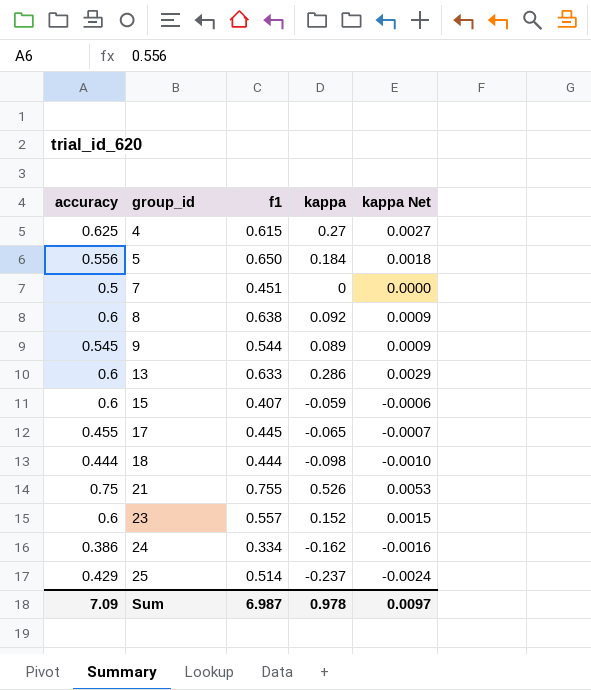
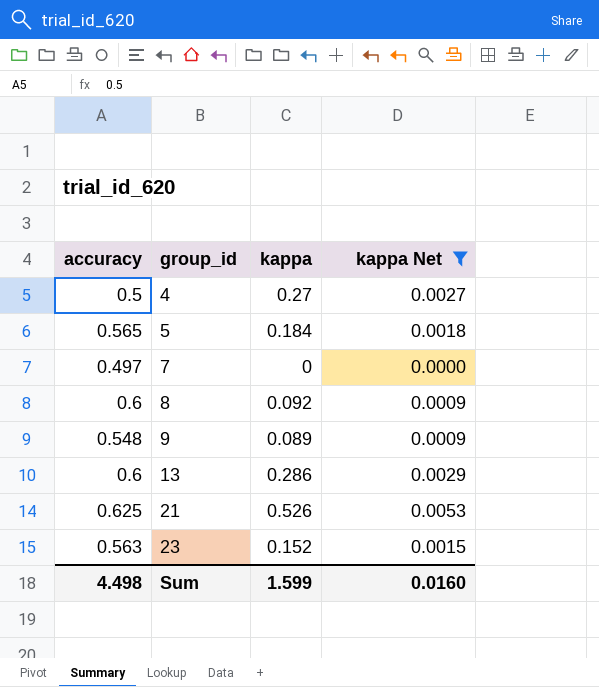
filter: none -> kappa Net >= 0.0000
column f1 | position: 3 -> none
4 | accuracy: 0.625 -> 0.5
5 | accuracy: 0.556 -> 0.565
7 | accuracy: 0.5 -> 0.497
9 | accuracy: 0.545 -> 0.548
21 | accuracy: 0.75 -> 0.625
23 | accuracy: 0.6 -> 0.563
Sum | accuracy: 7.09 -> 4.498
Sum | kappa: 0.978 -> 1.599
Sum | kappa Net: 0.0097 -> 0.0160

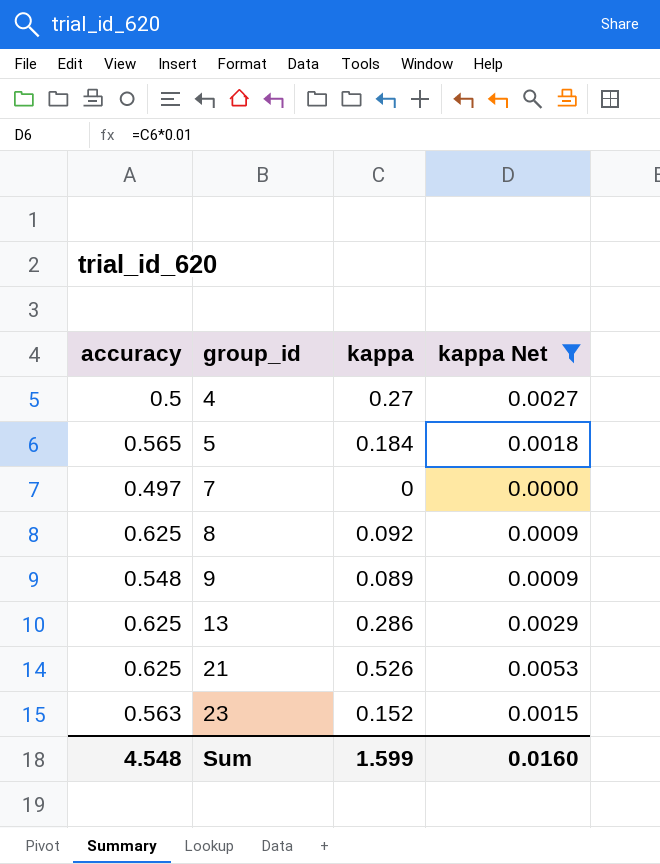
8 | accuracy: 0.6 -> 0.625
13 | accuracy: 0.6 -> 0.625
Sum | accuracy: 4.498 -> 4.548

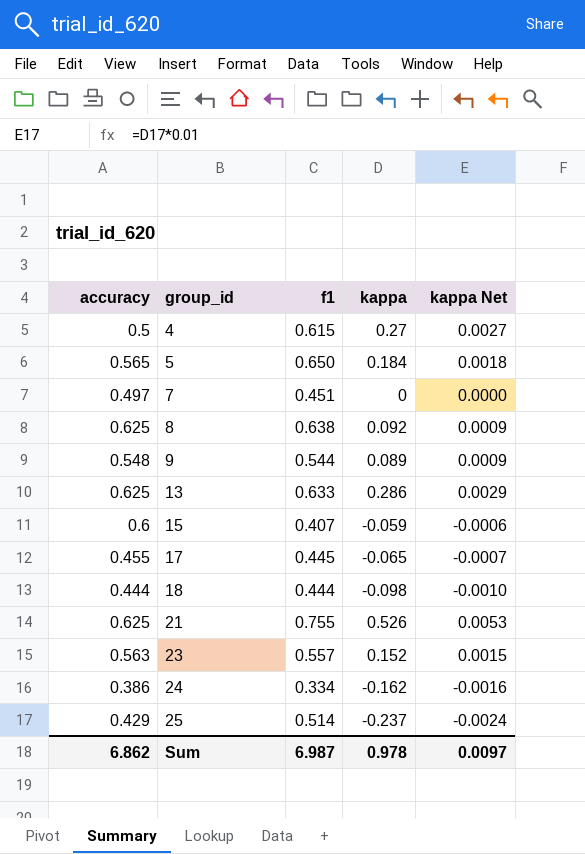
filter: kappa Net >= 0.0000 -> none
column f1 | position: none -> 3
Sum | accuracy: 4.548 -> 6.862
Sum | kappa: 1.599 -> 0.978
Sum | kappa Net: 0.0160 -> 0.0097

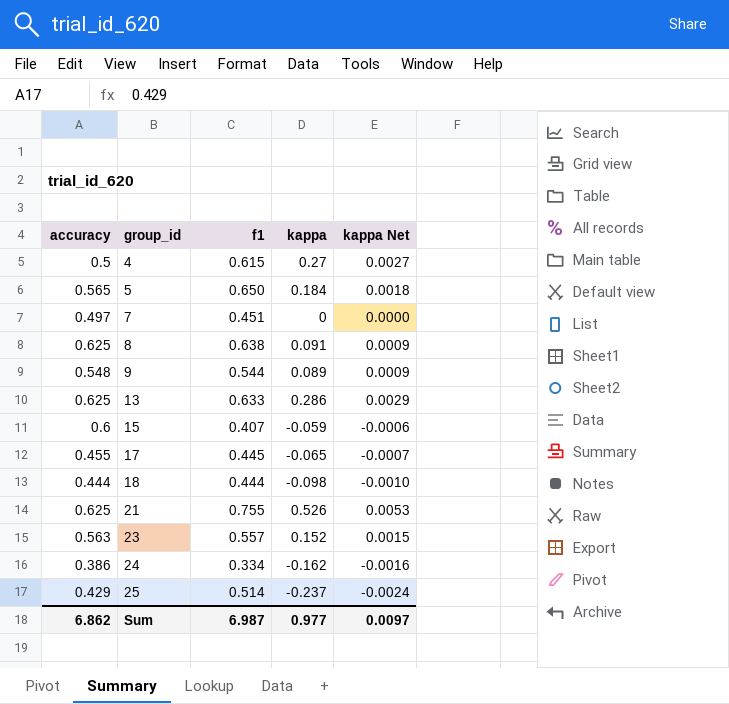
8 | kappa: 0.092 -> 0.091
Sum | kappa: 0.978 -> 0.977

